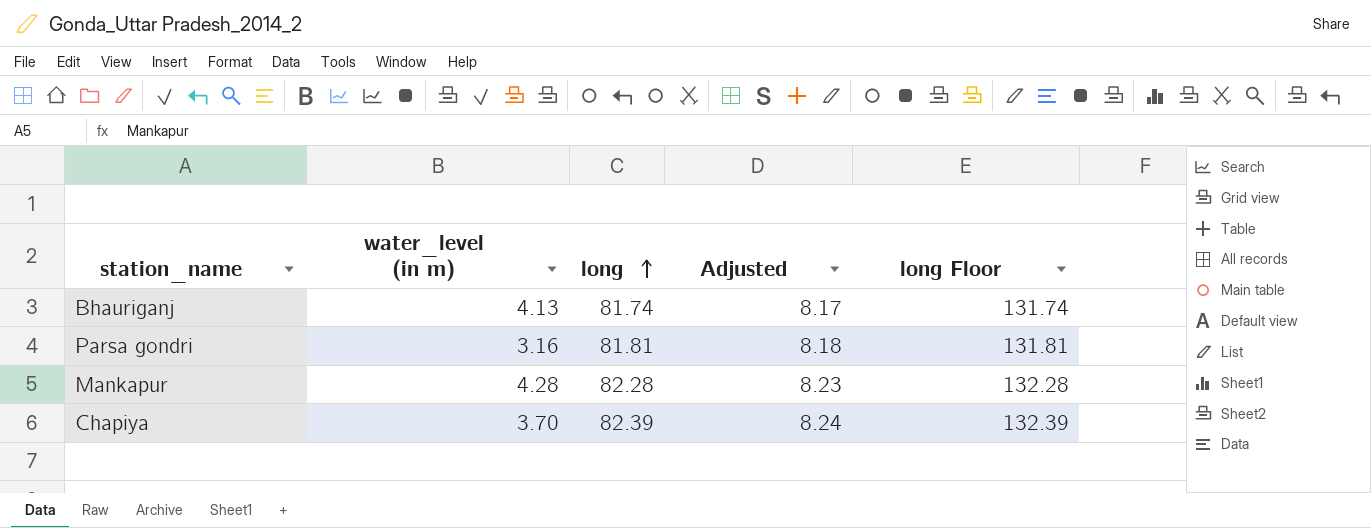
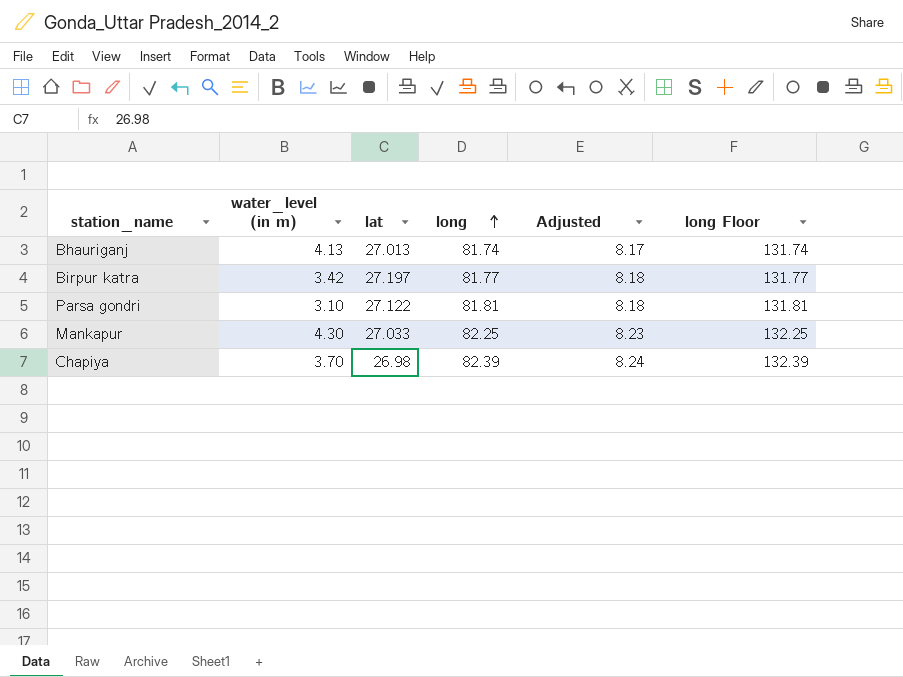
column lat | position: none -> 3
row Birpur katra: none -> 3.42 | 27.197 | 81.77 | 8.18 | 131.77
Parsa gondri | water_level (in m): 3.16 -> 3.10
Mankapur | water_level (in m): 4.28 -> 4.30
Mankapur | long: 82.28 -> 82.25
Mankapur | long Floor: 132.28 -> 132.25

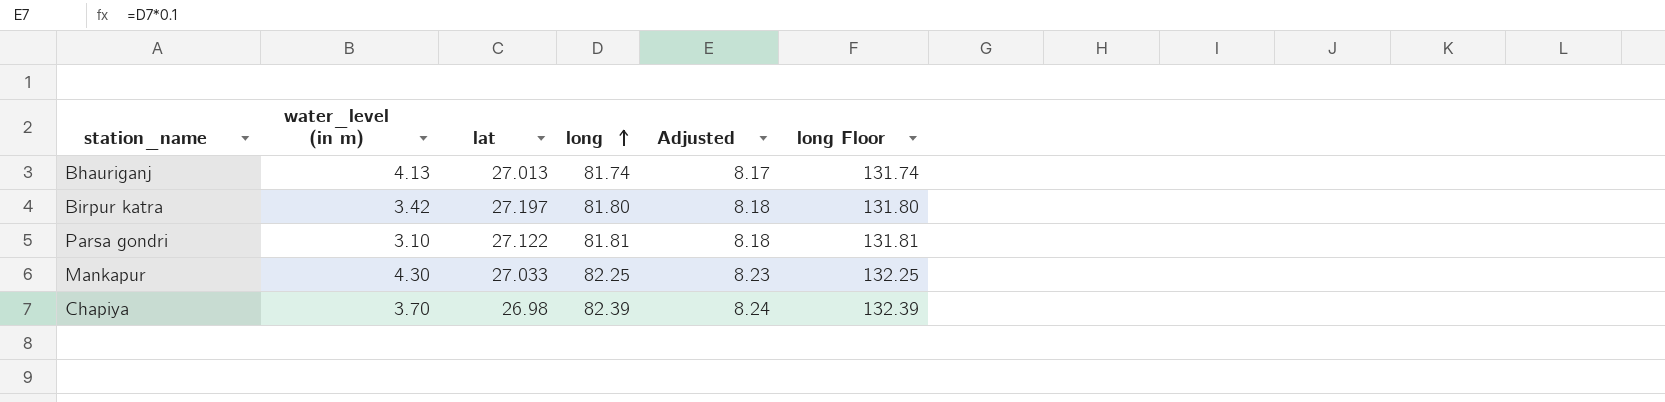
Birpur katra | long: 81.77 -> 81.80
Birpur katra | long Floor: 131.77 -> 131.80

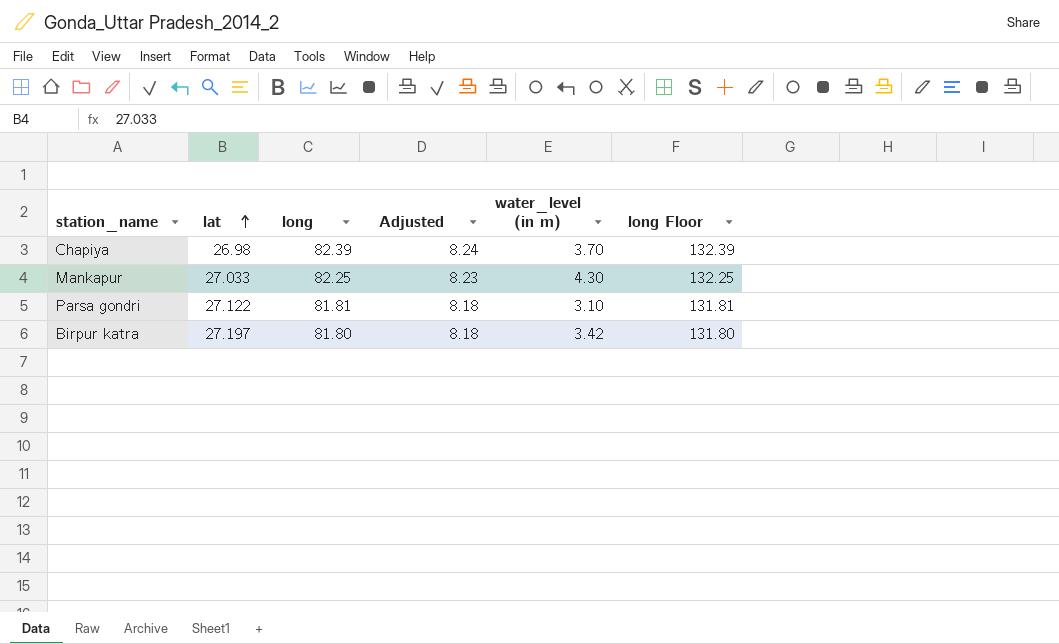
row order: long ascending -> lat ascending
column water_level (in m) | position: 2 -> 5
row Bhauriganj: 4.13 | 27.013 | 81.74 | 8.17 | 131.74 -> none

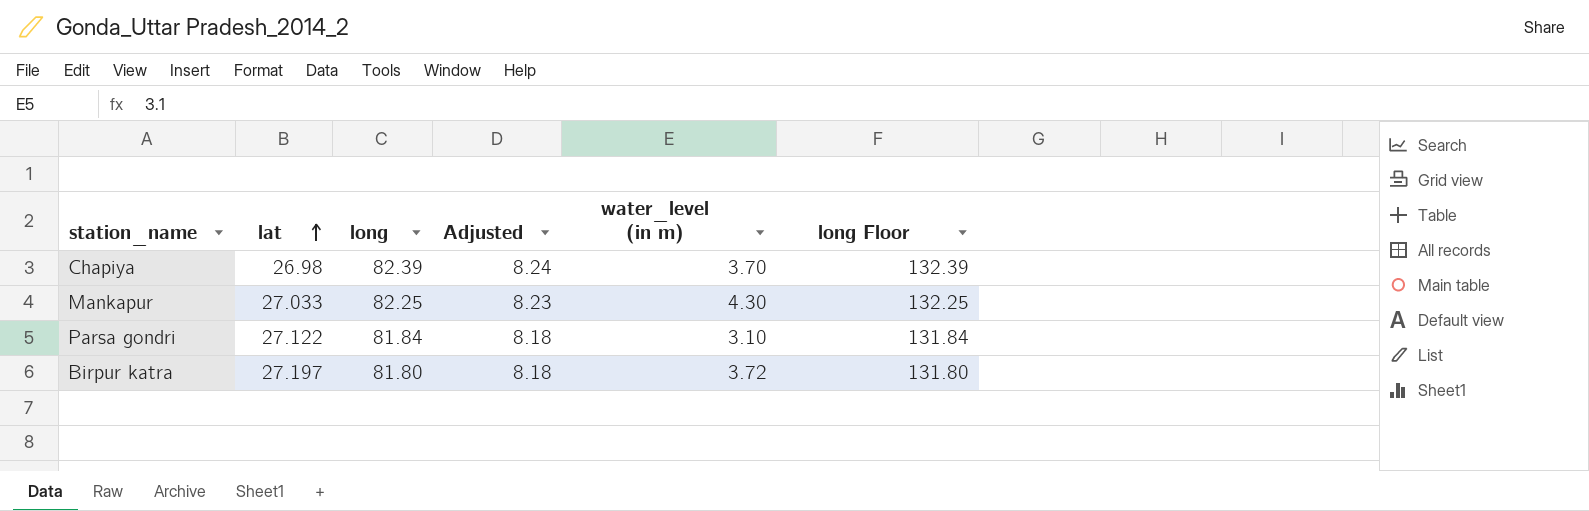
Parsa gondri | long: 81.81 -> 81.84
Parsa gondri | long Floor: 131.81 -> 131.84
Birpur katra | water_level (in m): 3.42 -> 3.72

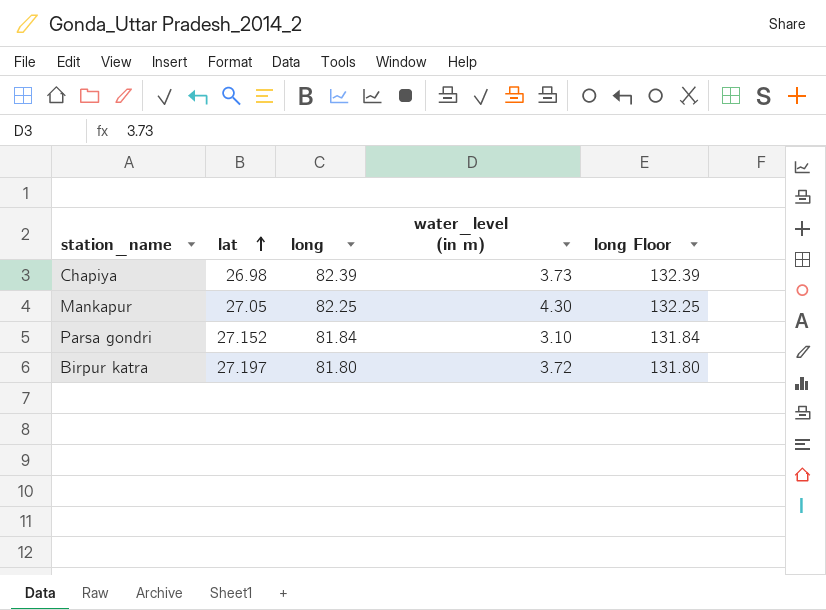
column Adjusted | formula: [long] * 0.1 -> none
Chapiya | water_level (in m): 3.70 -> 3.73
Mankapur | lat: 27.033 -> 27.05
Parsa gondri | lat: 27.122 -> 27.152

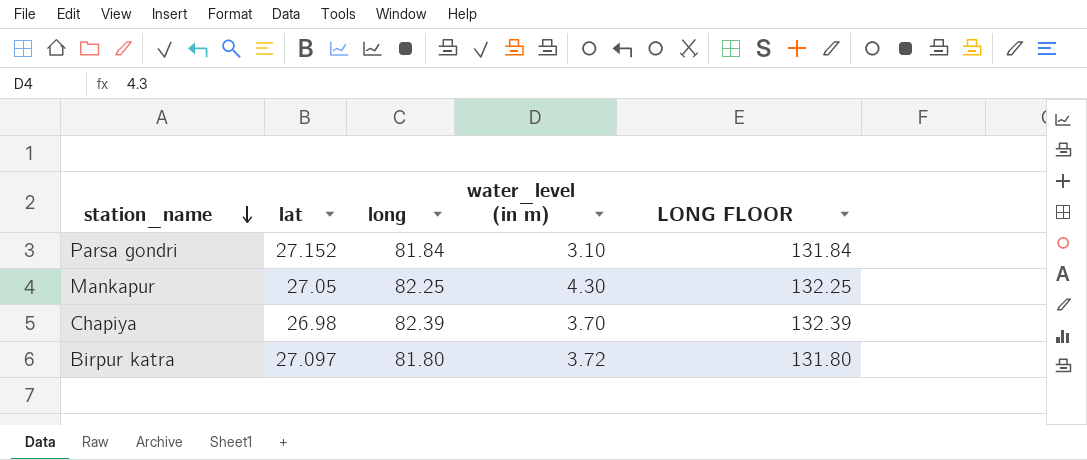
row order: lat ascending -> station_name descending
column name: long Floor -> LONG FLOOR
Chapiya | water_level (in m): 3.73 -> 3.70
Birpur katra | lat: 27.197 -> 27.097

